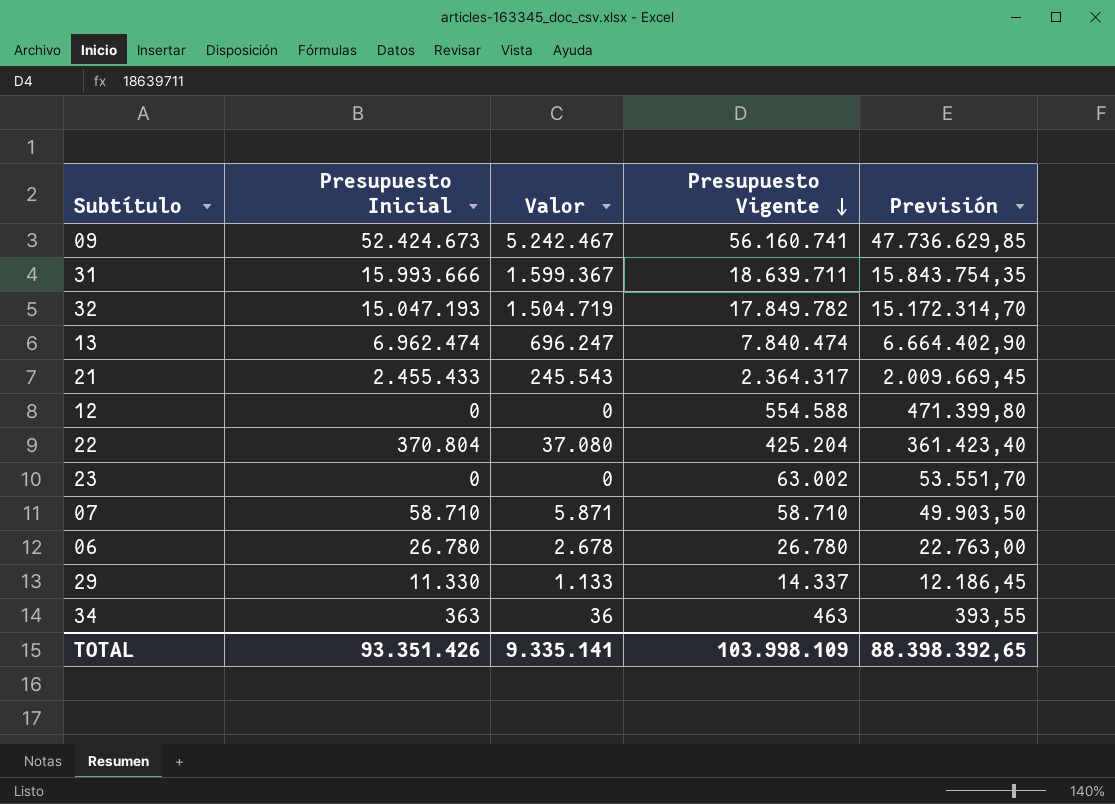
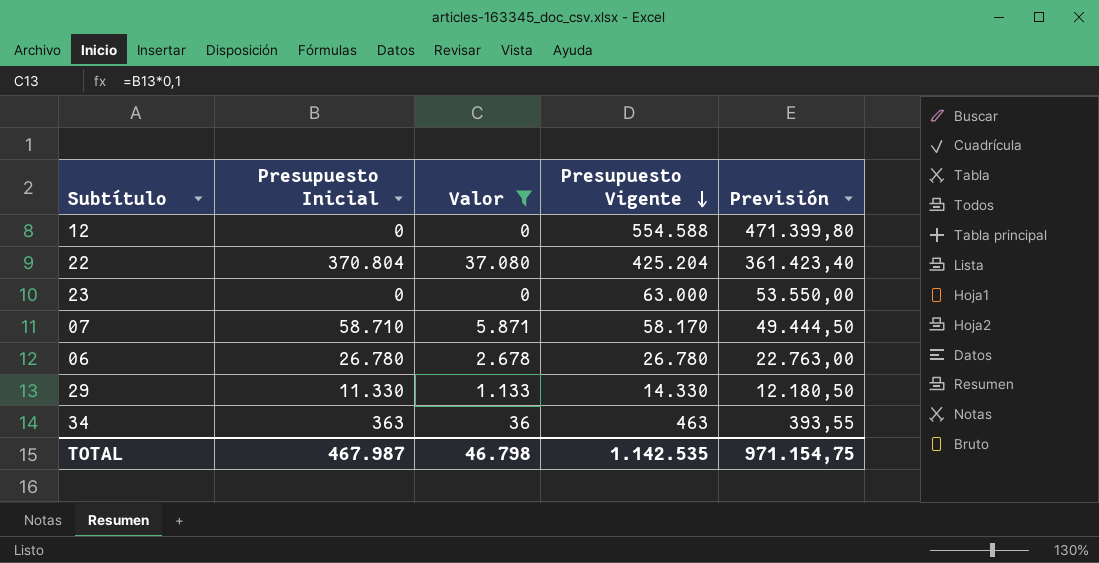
filter: none -> Valor <= 37.080
23 | Presupuesto Vigente: 63.002 -> 63.000
23 | Previsión: 53.551,70 -> 53.550,00
07 | Presupuesto Vigente: 58.710 -> 58.170
07 | Previsión: 49.903,50 -> 49.444,50
29 | Presupuesto Vigente: 14.337 -> 14.330
29 | Previsión: 12.186,45 -> 12.180,50
TOTAL | Presupuesto Inicial: 93.351.426 -> 467.987
TOTAL | Valor: 9.335.141 -> 46.798
TOTAL | Presupuesto Vigente: 103.998.109 -> 1.142.535
TOTAL | Previsión: 88.398.392,65 -> 971.154,75

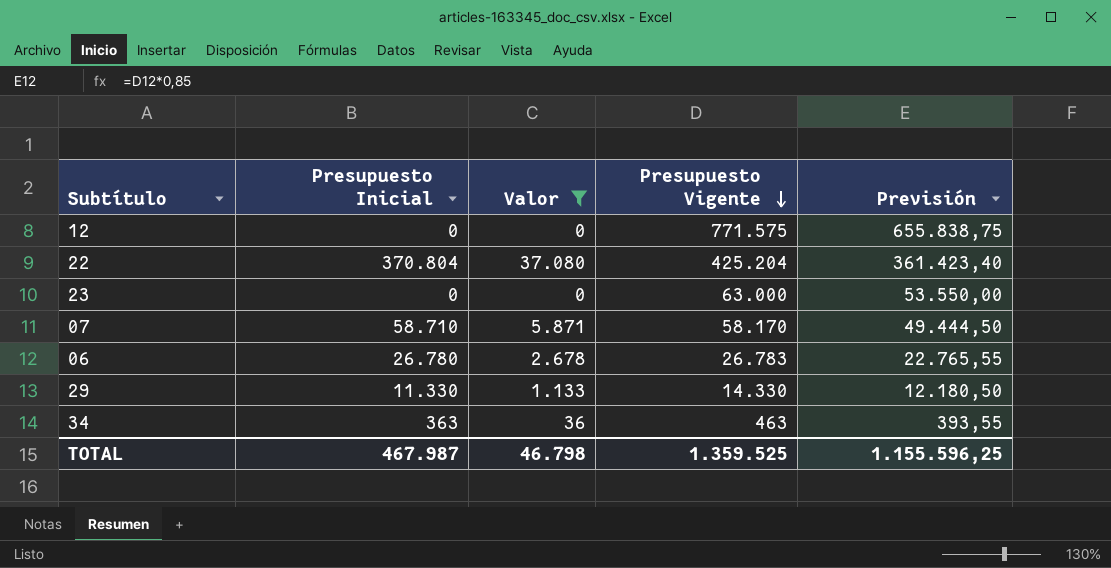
12 | Presupuesto Vigente: 554.588 -> 771.575
12 | Previsión: 471.399,80 -> 655.838,75
06 | Presupuesto Vigente: 26.780 -> 26.783
06 | Previsión: 22.763,00 -> 22.765,55
TOTAL | Presupuesto Vigente: 1.142.535 -> 1.359.525
TOTAL | Previsión: 971.154,75 -> 1.155.596,25

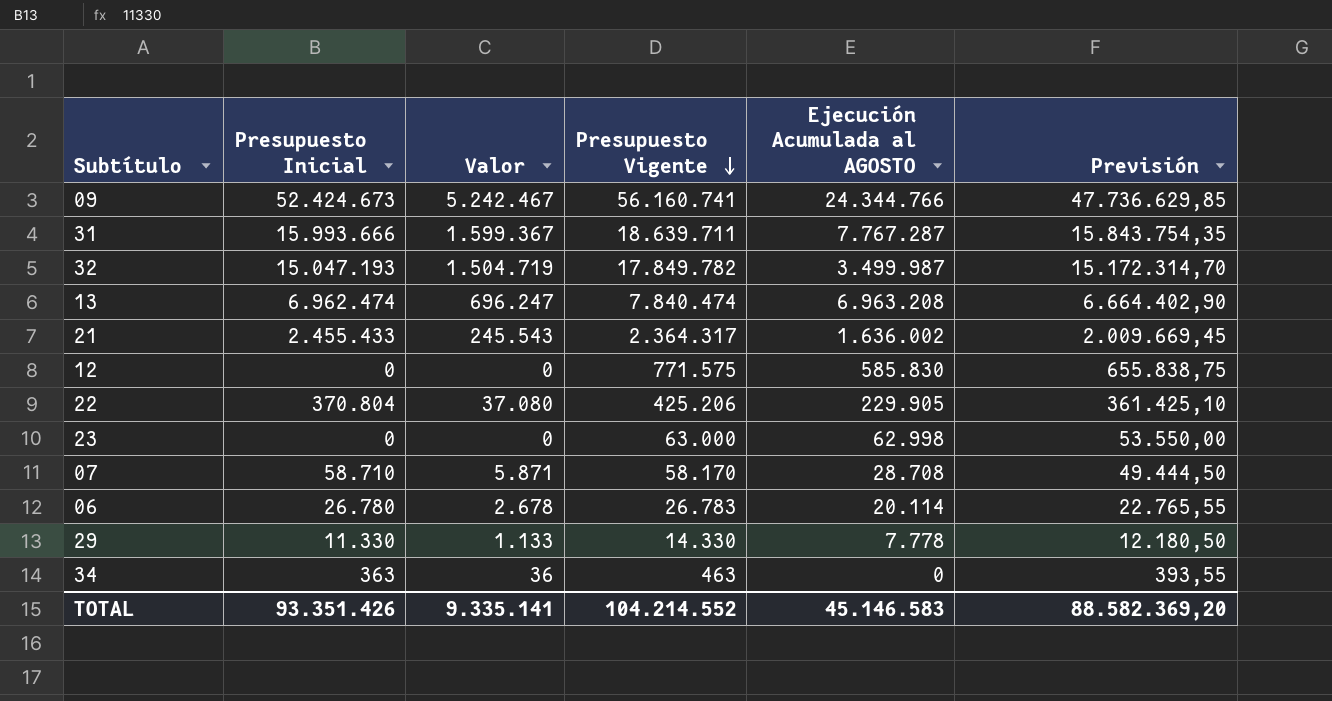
filter: Valor <= 37.080 -> none
column Ejecución Acumulada al AGOSTO | position: none -> 5
22 | Presupuesto Vigente: 425.204 -> 425.206
22 | Previsión: 361.423,40 -> 361.425,10
TOTAL | Presupuesto Inicial: 467.987 -> 93.351.426
TOTAL | Valor: 46.798 -> 9.335.141
TOTAL | Presupuesto Vigente: 1.359.525 -> 104.214.552
TOTAL | Previsión: 1.155.596,25 -> 88.582.369,20

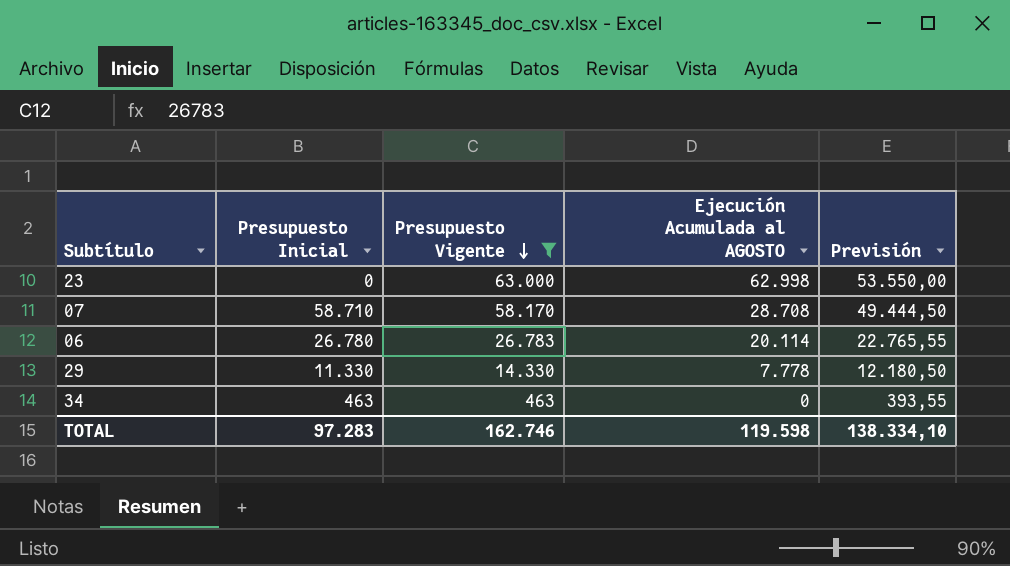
filter: none -> Presupuesto Vigente <= 63.000
column Valor | formula: [Presupuesto Inicial] * 0,1 -> none
34 | Presupuesto Inicial: 363 -> 463
TOTAL | Presupuesto Inicial: 93.351.426 -> 97.283
TOTAL | Presupuesto Vigente: 104.214.552 -> 162.746
TOTAL | Ejecución Acumulada al AGOSTO: 45.146.583 -> 119.598
TOTAL | Previsión: 88.582.369,20 -> 138.334,10

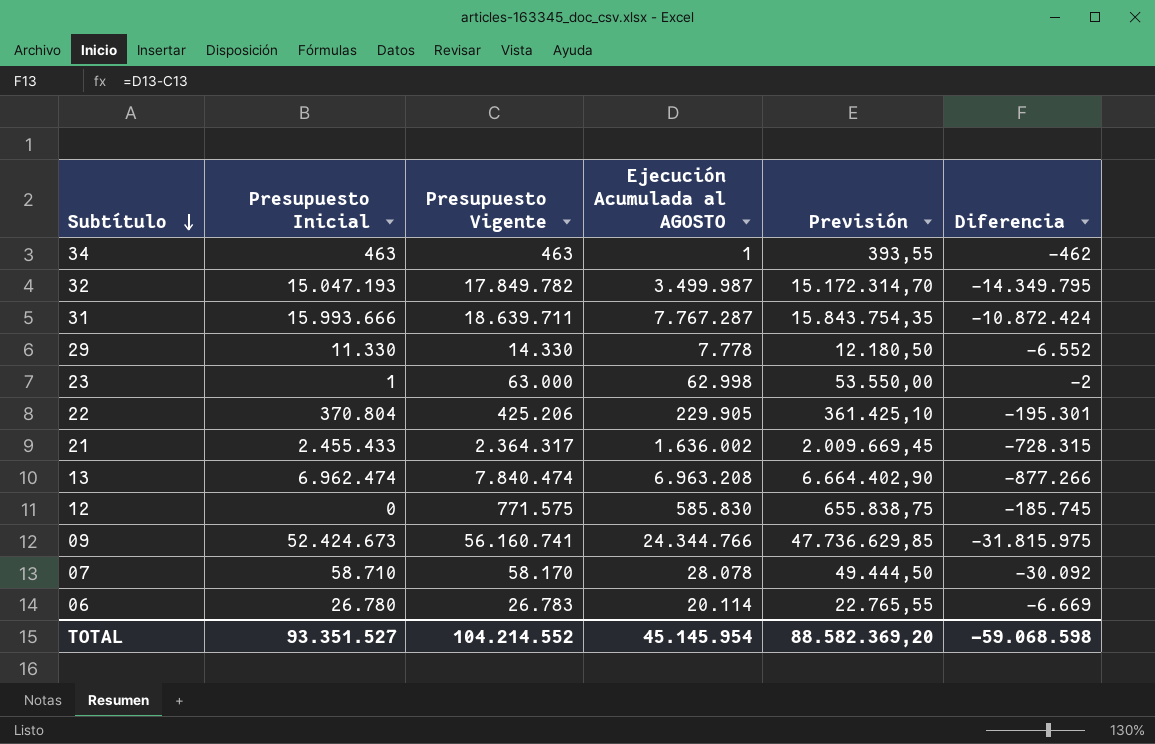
filter: Presupuesto Vigente <= 63.000 -> none
row order: Presupuesto Vigente descending -> Subtítulo descending
column Diferencia | formula: none -> [Ejecución Acumulada al AGOSTO] - [Presupuesto Vigente]
34 | Ejecución Acumulada al AGOSTO: 0 -> 1
23 | Presupuesto Inicial: 0 -> 1
07 | Ejecución Acumulada al AGOSTO: 28.708 -> 28.078
TOTAL | Presupuesto Inicial: 97.283 -> 93.351.527
TOTAL | Presupuesto Vigente: 162.746 -> 104.214.552
TOTAL | Ejecución Acumulada al AGOSTO: 119.598 -> 45.145.954
TOTAL | Previsión: 138.334,10 -> 88.582.369,20

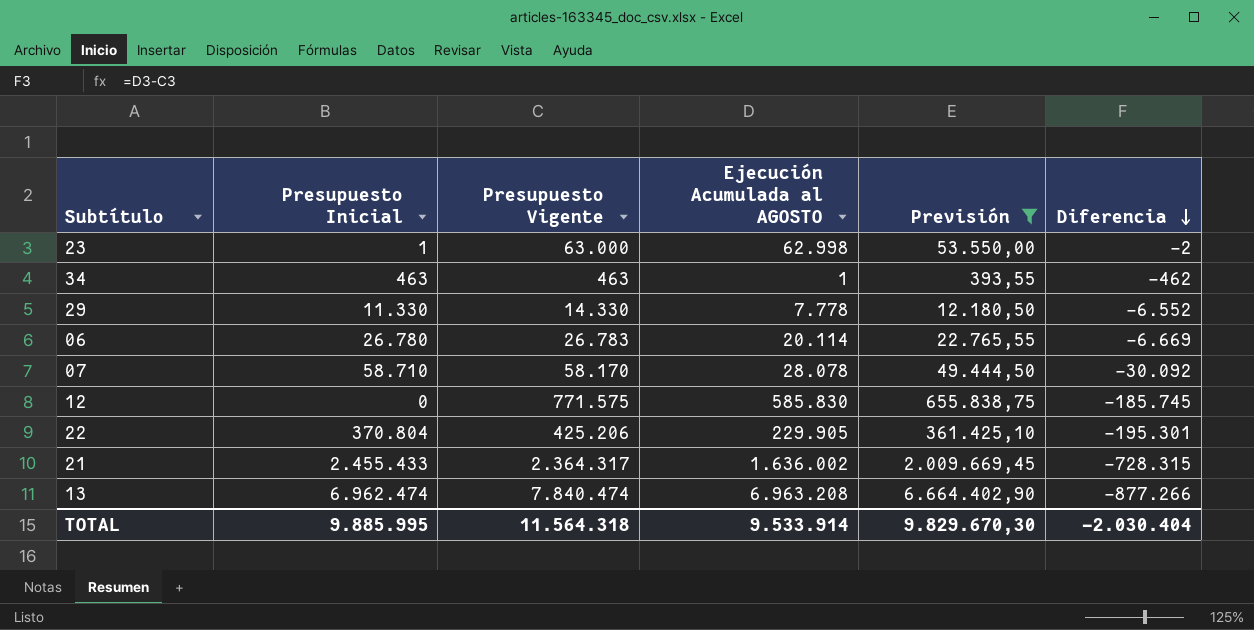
filter: none -> Previsión <= 6.664.402,90
row order: Subtítulo descending -> Diferencia descending
TOTAL | Presupuesto Inicial: 93.351.527 -> 9.885.995
TOTAL | Presupuesto Vigente: 104.214.552 -> 11.564.318
TOTAL | Ejecución Acumulada al AGOSTO: 45.145.954 -> 9.533.914
TOTAL | Previsión: 88.582.369,20 -> 9.829.670,30
TOTAL | Diferencia: -59.068.598 -> -2.030.404

